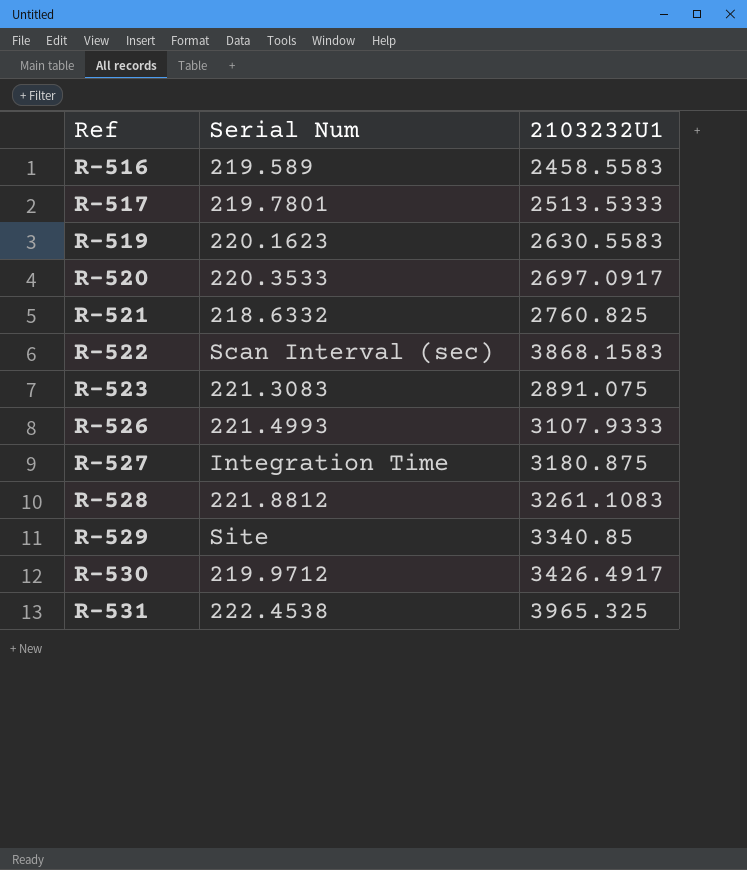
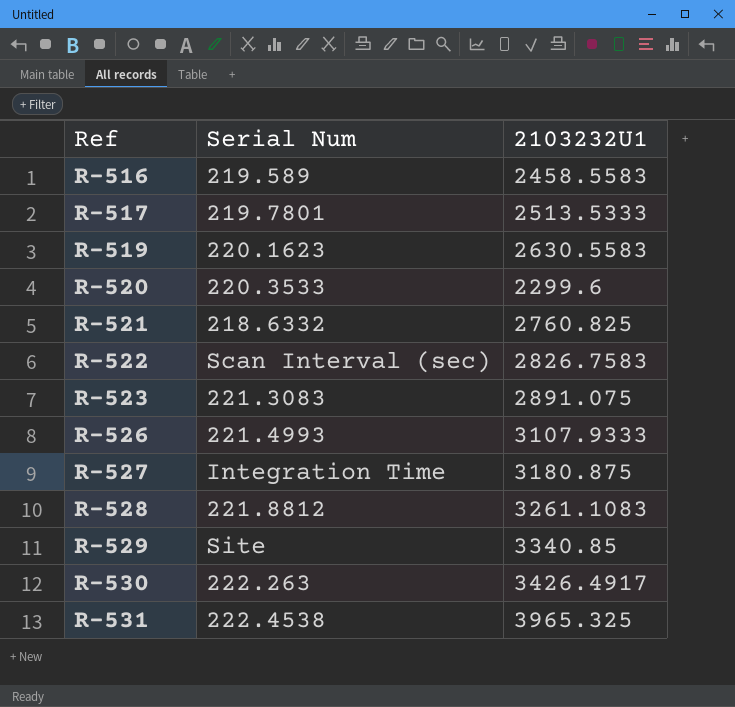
R-520 | 2103232U1: 2697.0917 -> 2299.6
R-522 | 2103232U1: 3868.1583 -> 2826.7583
R-530 | Serial Num: 219.9712 -> 222.263

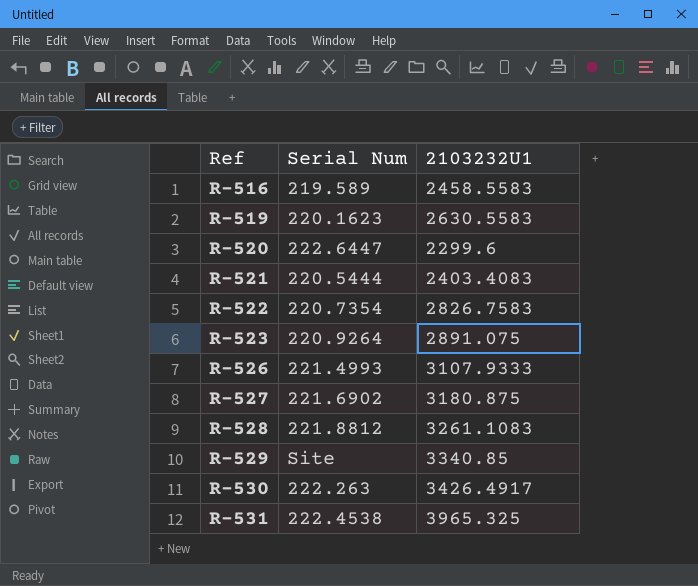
row R-517: 219.7801 | 2513.5333 -> none
R-520 | Serial Num: 220.3533 -> 222.6447
R-521 | Serial Num: 218.6332 -> 220.5444
R-521 | 2103232U1: 2760.825 -> 2403.4083
R-522 | Serial Num: Scan Interval (sec) -> 220.7354
R-523 | Serial Num: 221.3083 -> 220.9264
R-527 | Serial Num: Integration Time -> 221.6902

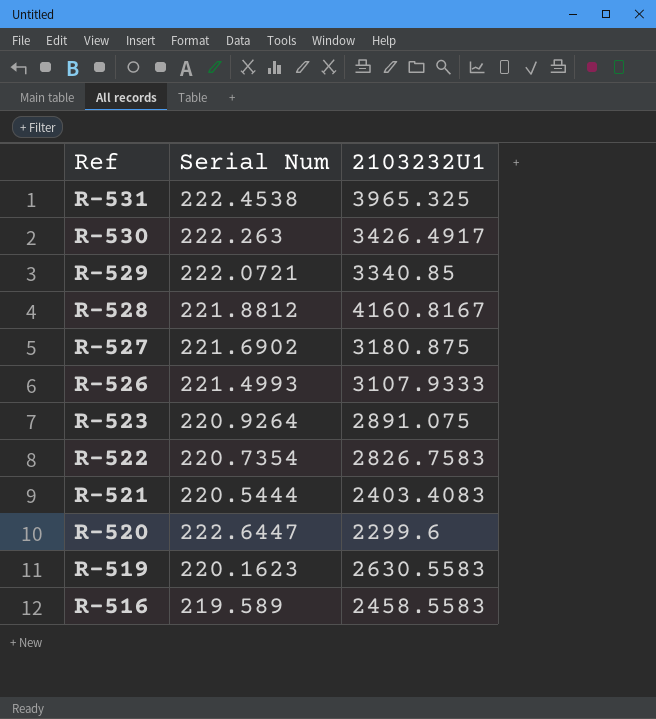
row order: Ref ascending -> Ref descending
R-529 | Serial Num: Site -> 222.0721
R-528 | 2103232U1: 3261.1083 -> 4160.8167

